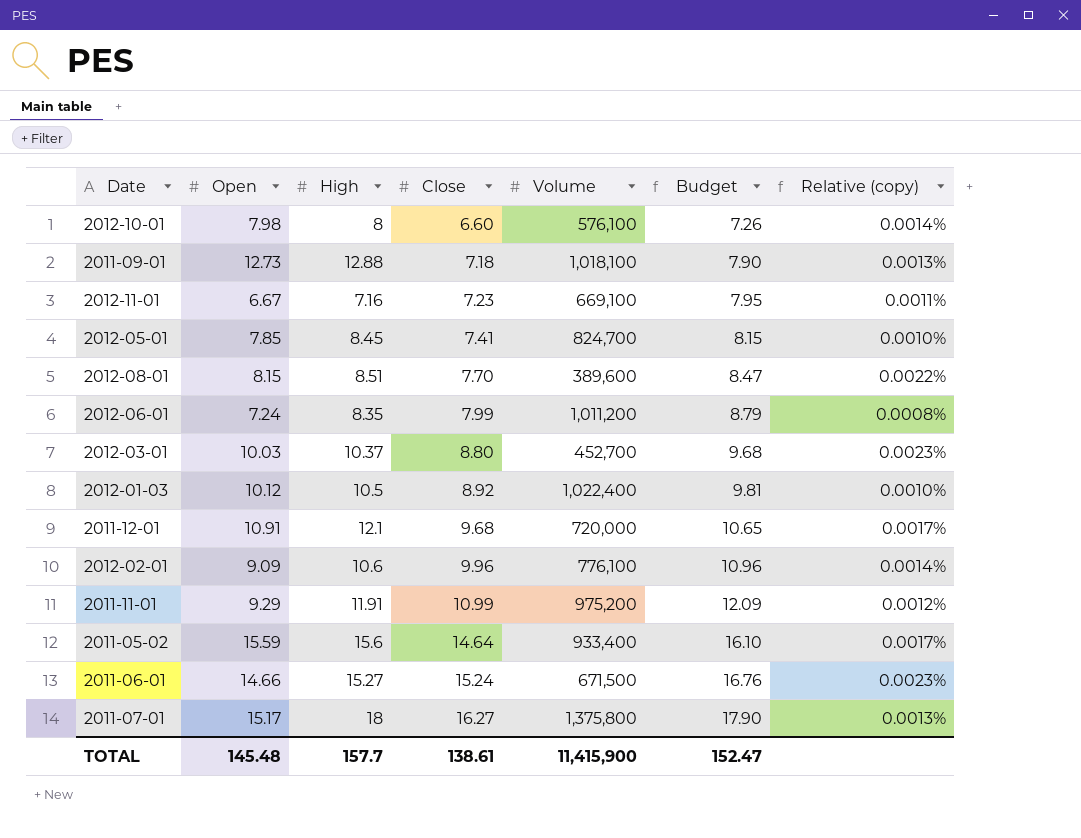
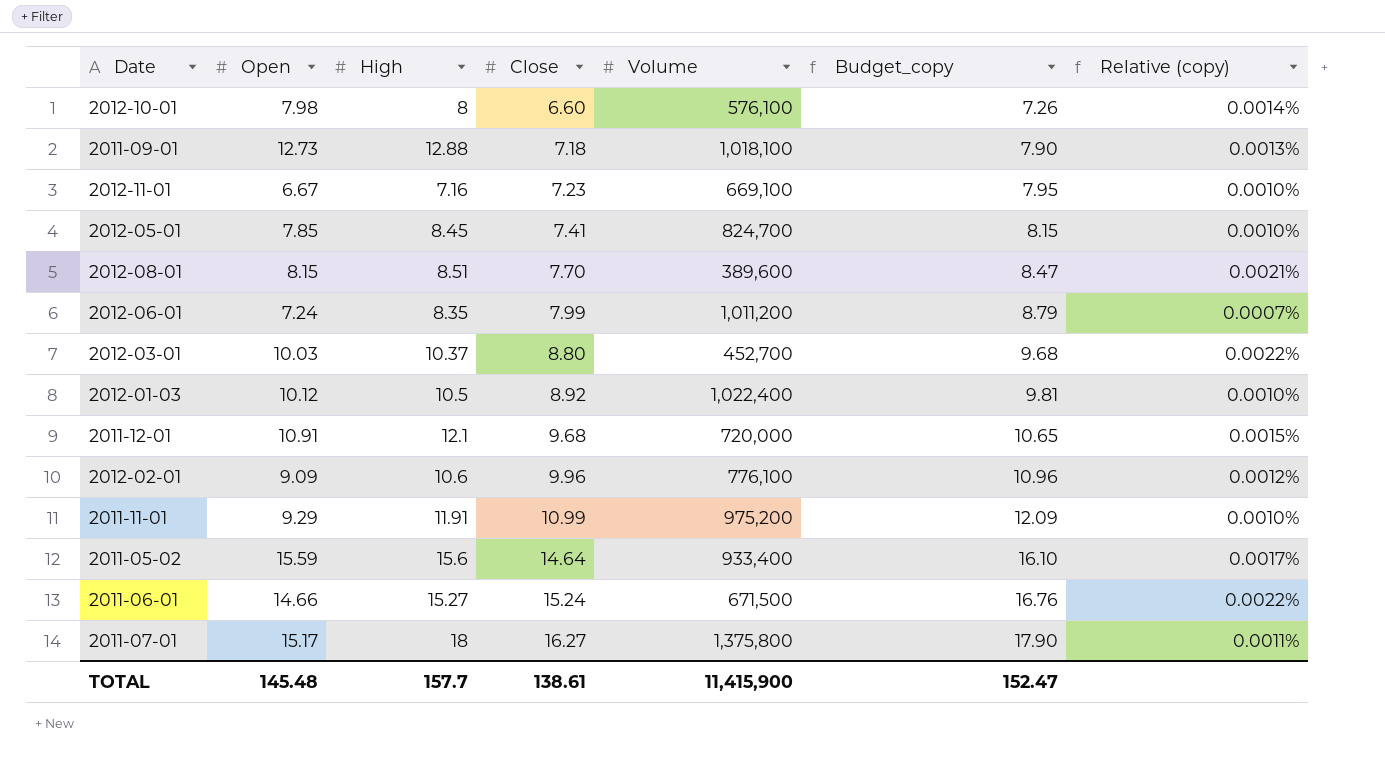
column name: Budget -> Budget_copy
column Relative (copy) | formula: [High] / [Volume] -> [Open] / [Volume]

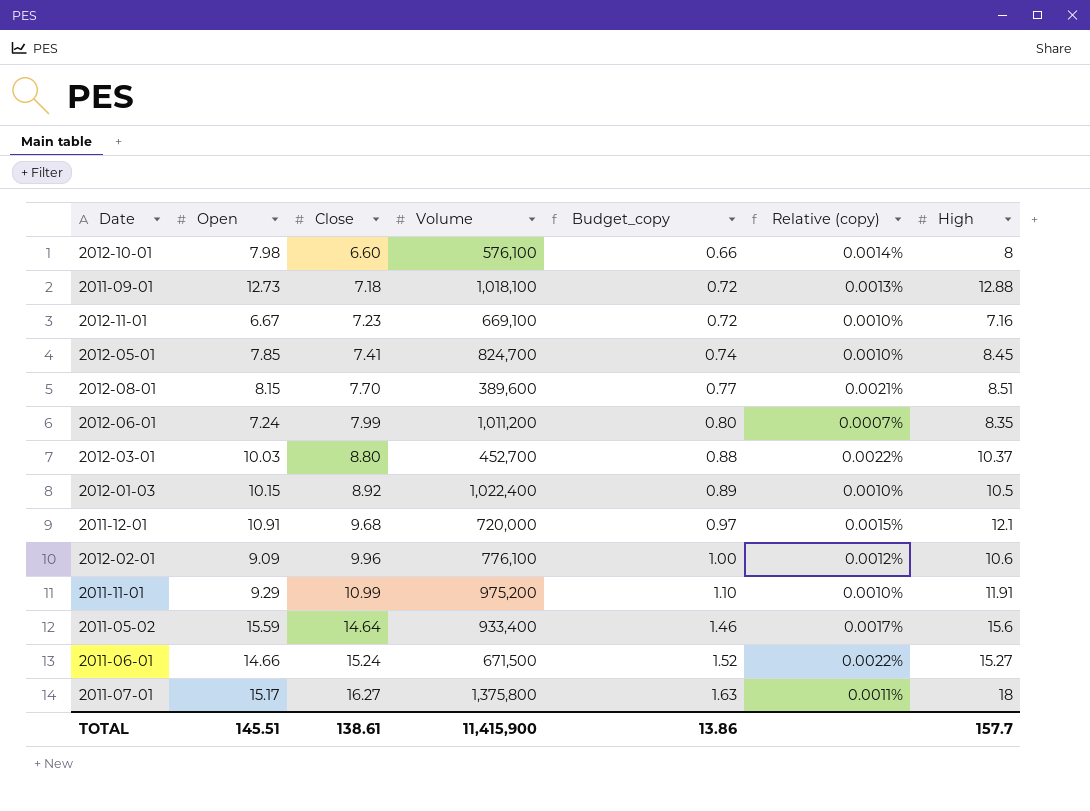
column Budget_copy | formula: [Close] * 1.1 -> [Close] * 0.1
column High | position: 3 -> 7
2012-01-03 | Open: 10.12 -> 10.15
TOTAL | Open: 145.48 -> 145.51
TOTAL | Budget_copy: 152.47 -> 13.86

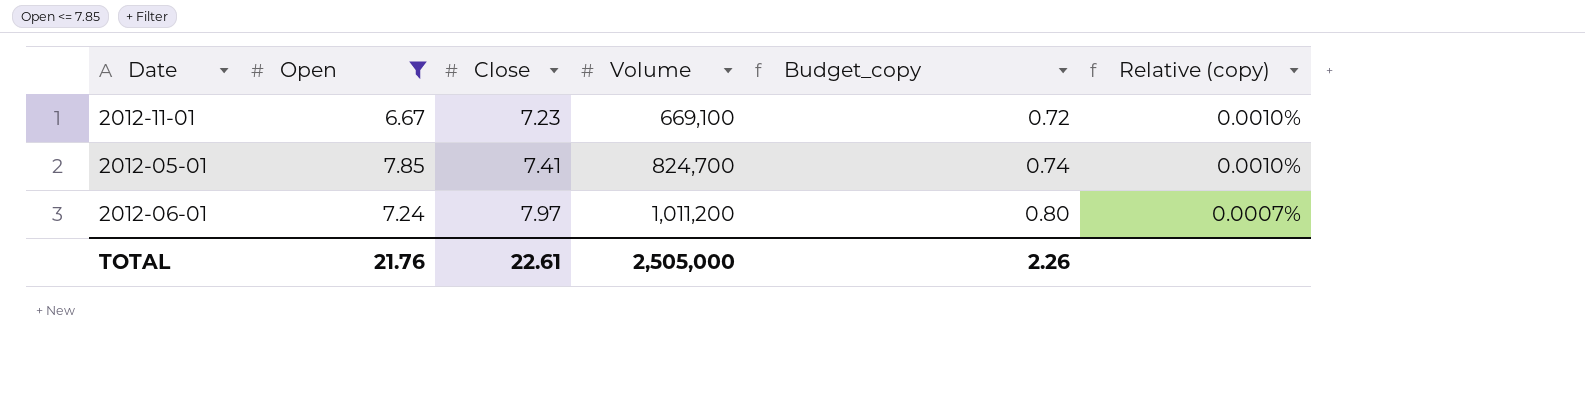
filter: none -> Open <= 7.85
column High | position: 7 -> none
2012-06-01 | Close: 7.99 -> 7.97
TOTAL | Open: 145.51 -> 21.76
TOTAL | Close: 138.61 -> 22.61
TOTAL | Volume: 11,415,900 -> 2,505,000
TOTAL | Budget_copy: 13.86 -> 2.26

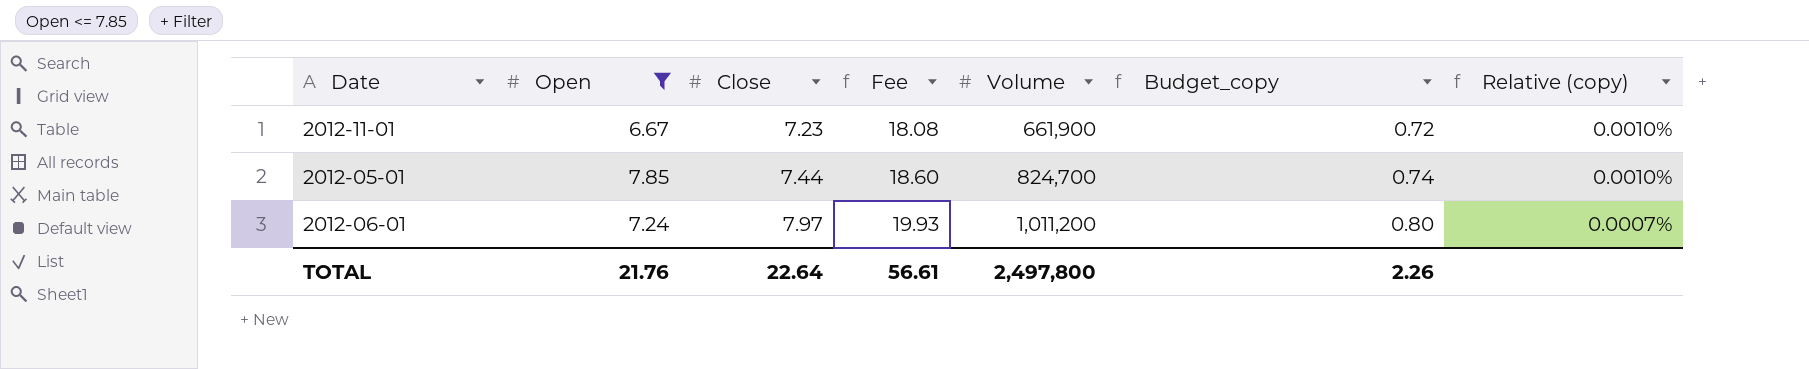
column Fee | formula: none -> [Close] * 2.5
2012-11-01 | Volume: 669,100 -> 661,900
2012-05-01 | Close: 7.41 -> 7.44
TOTAL | Close: 22.61 -> 22.64
TOTAL | Volume: 2,505,000 -> 2,497,800

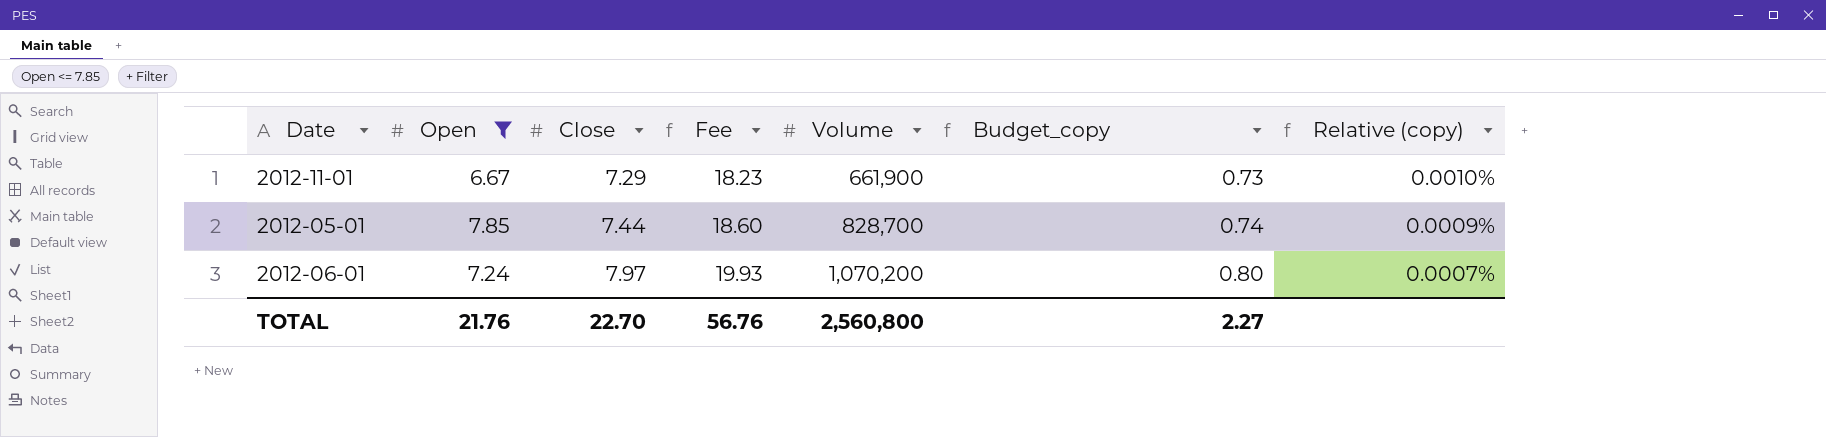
2012-11-01 | Close: 7.23 -> 7.29
2012-11-01 | Fee: 18.08 -> 18.23
2012-11-01 | Budget_copy: 0.72 -> 0.73
2012-05-01 | Volume: 824,700 -> 828,700
2012-05-01 | Relative (copy): 0.0010% -> 0.0009%
2012-06-01 | Volume: 1,011,200 -> 1,070,200
TOTAL | Close: 22.64 -> 22.70
TOTAL | Fee: 56.61 -> 56.76
TOTAL | Volume: 2,497,800 -> 2,560,800
TOTAL | Budget_copy: 2.26 -> 2.27

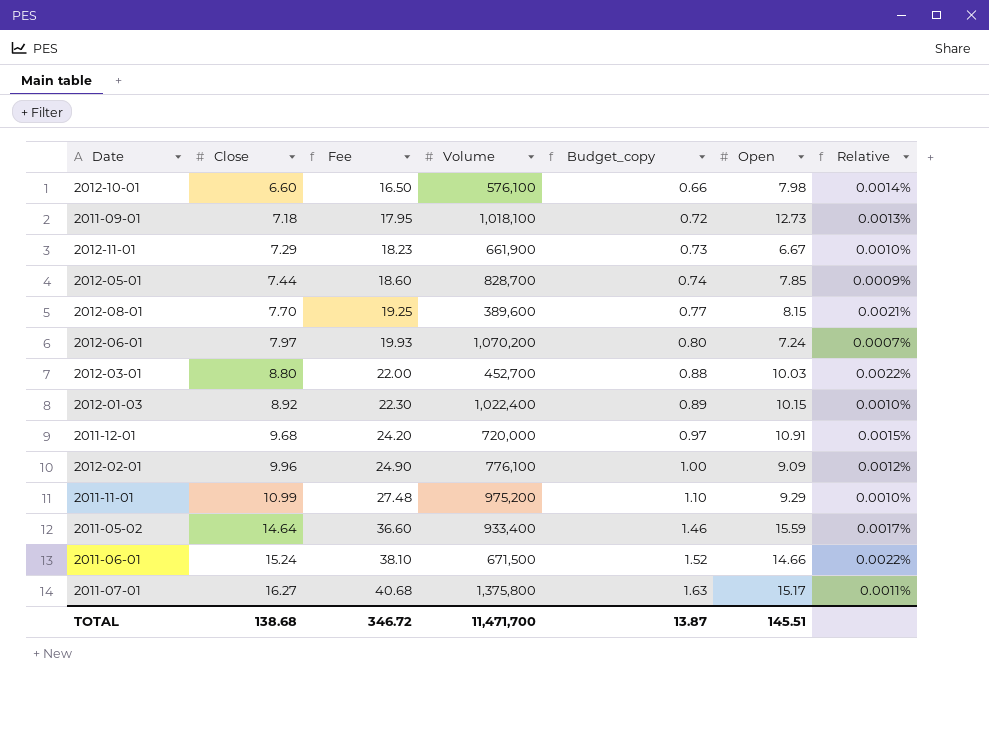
filter: Open <= 7.85 -> none
column Open | position: 2 -> 6
column name: Relative (copy) -> Relative
TOTAL | Close: 22.70 -> 138.68
TOTAL | Fee: 56.76 -> 346.72
TOTAL | Volume: 2,560,800 -> 11,471,700
TOTAL | Budget_copy: 2.27 -> 13.87
TOTAL | Open: 21.76 -> 145.51

